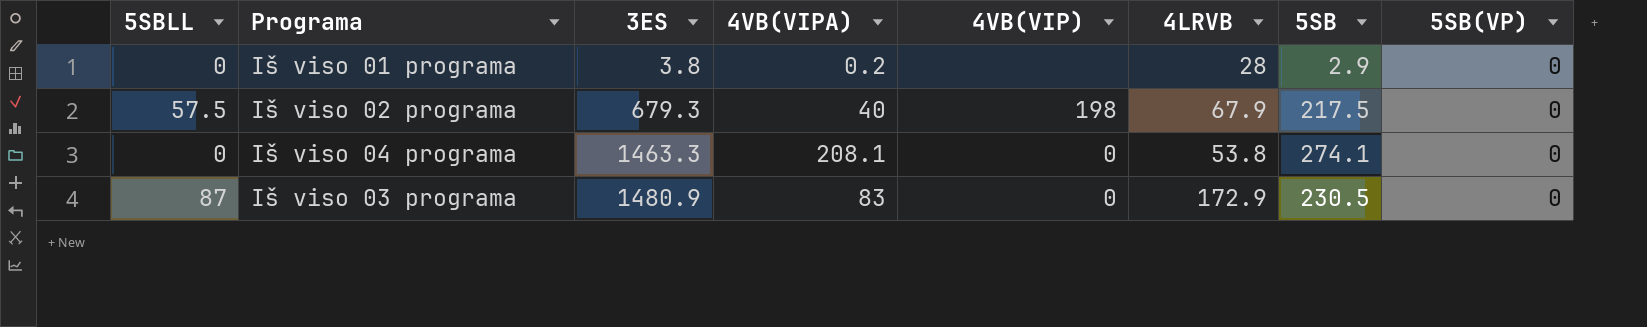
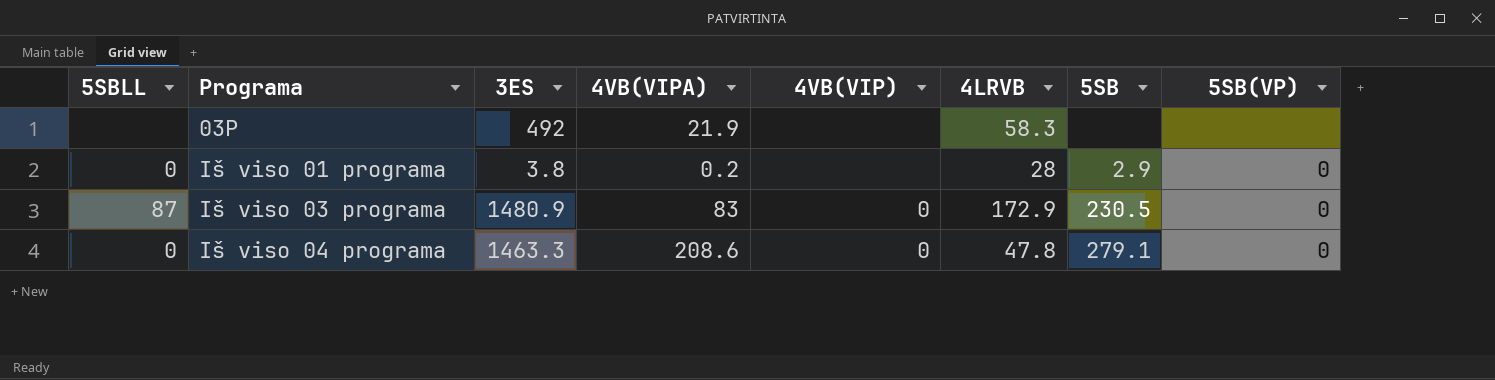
row order: 3ES ascending -> Programa ascending
row Iš viso 02 programa: 57.5 | 679.3 | 40 | 198 | 67.9 | 217.5 | 0 -> none
row 03P: none -> none | 492 | 21.9 | none | 58.3 | none | none
Iš viso 04 programa | 4VB(VIPA): 208.1 -> 208.6
Iš viso 04 programa | 4LRVB: 53.8 -> 47.8
Iš viso 04 programa | 5SB: 274.1 -> 279.1

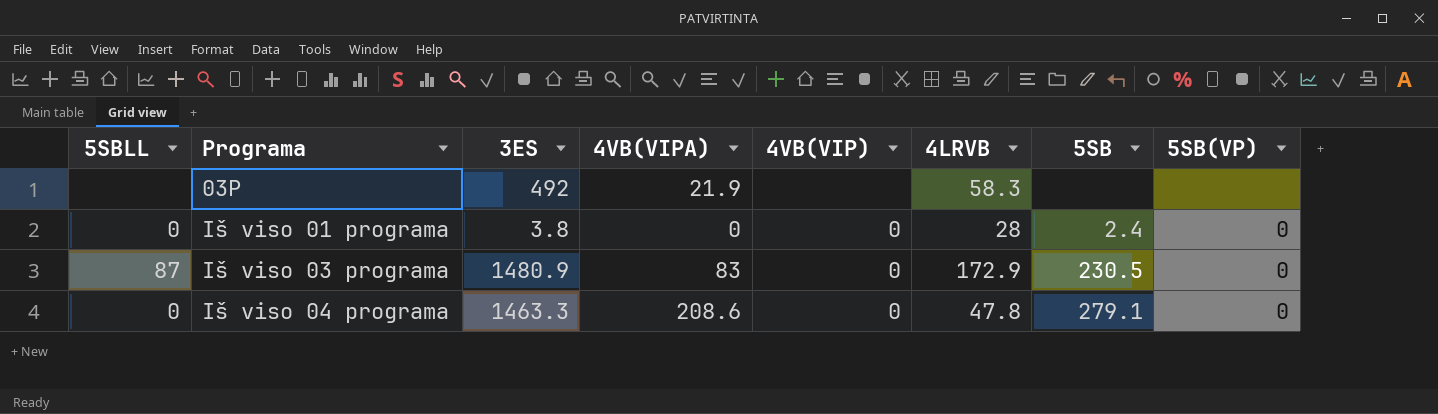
Iš viso 01 programa | 4VB(VIPA): 0.2 -> 0
Iš viso 01 programa | 4VB(VIP): none -> 0
Iš viso 01 programa | 5SB: 2.9 -> 2.4

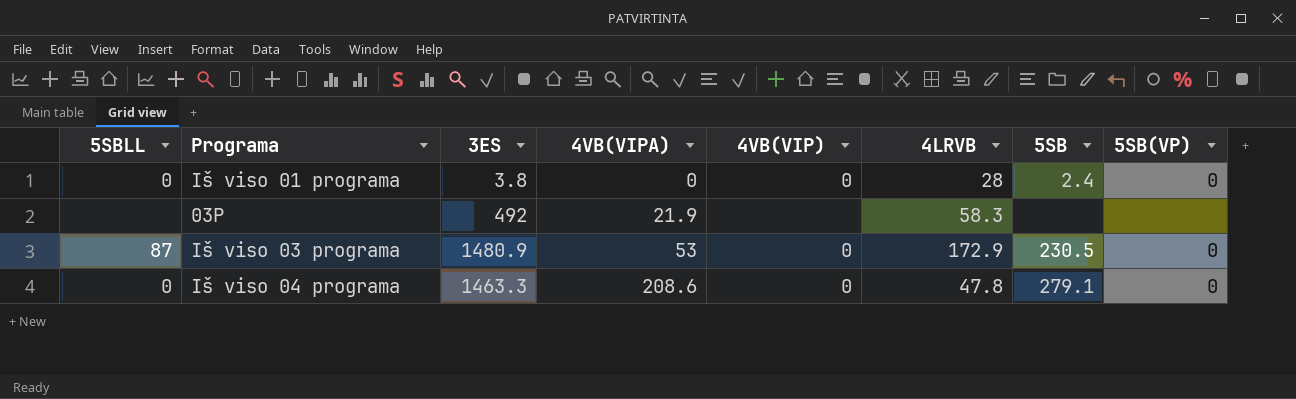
row order: Programa ascending -> 4VB(VIPA) ascending
Iš viso 03 programa | 4VB(VIPA): 83 -> 53

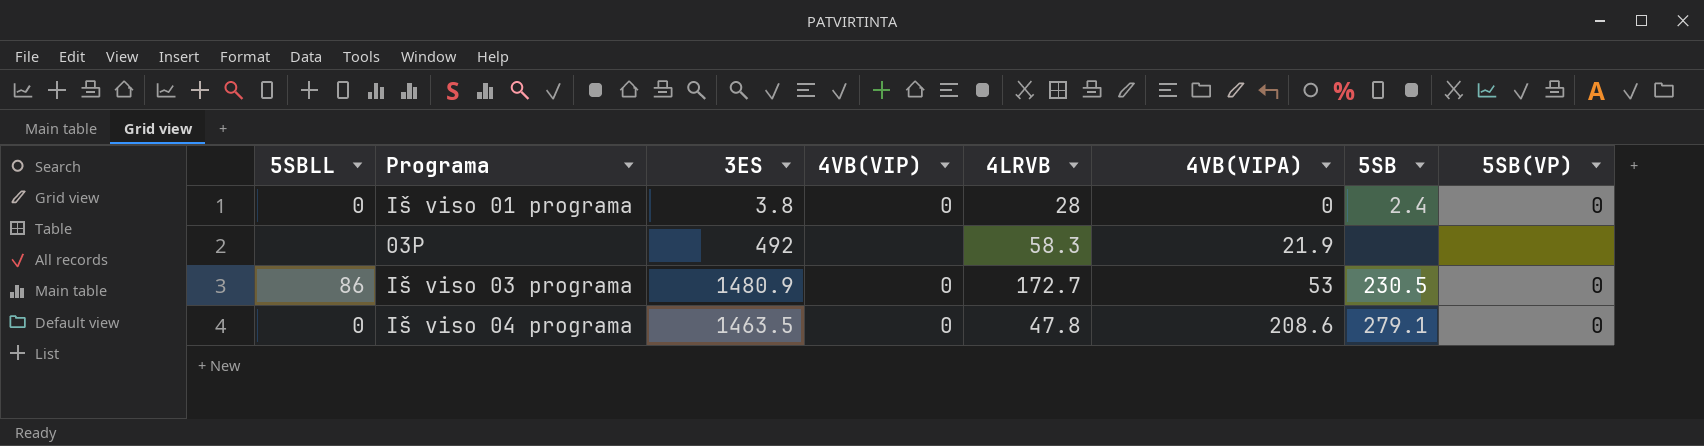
column 4VB(VIPA) | position: 4 -> 6
Iš viso 03 programa | 5SBLL: 87 -> 86
Iš viso 03 programa | 4LRVB: 172.9 -> 172.7
Iš viso 04 programa | 3ES: 1463.3 -> 1463.5

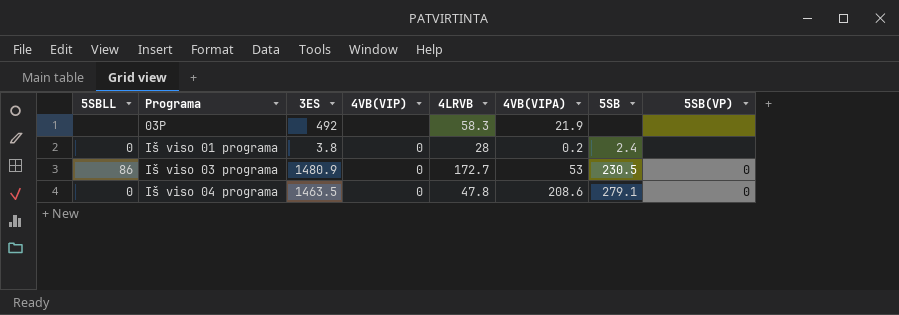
row order: 4VB(VIPA) ascending -> Programa ascending
Iš viso 01 programa | 4VB(VIPA): 0 -> 0.2
Iš viso 01 programa | 5SB(VP): 0 -> none

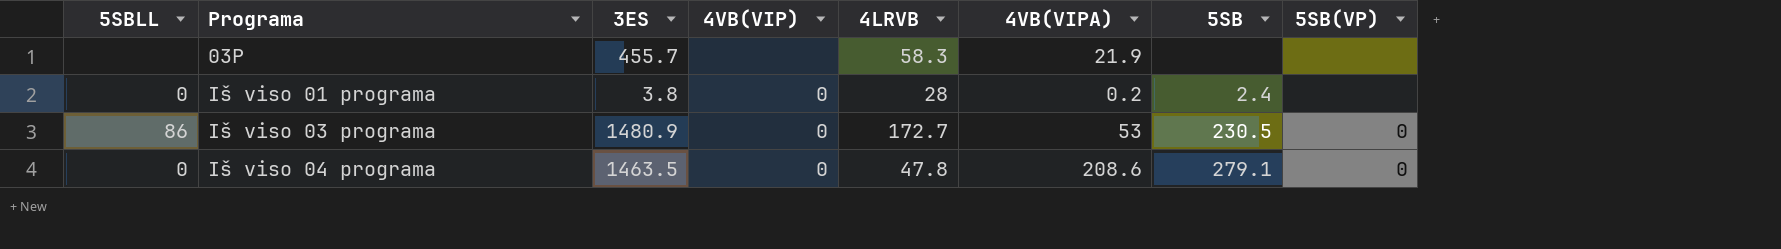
03P | 3ES: 492 -> 455.7

